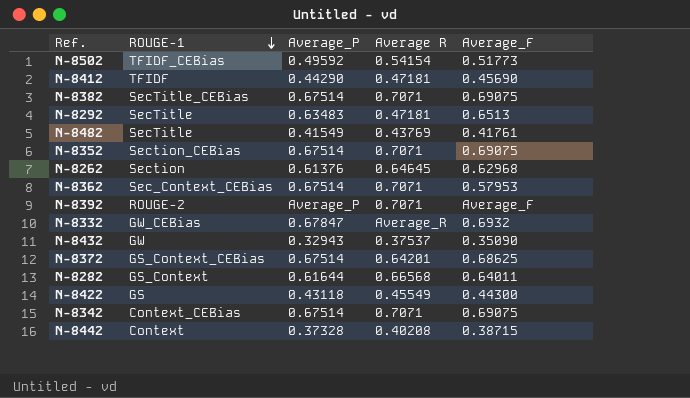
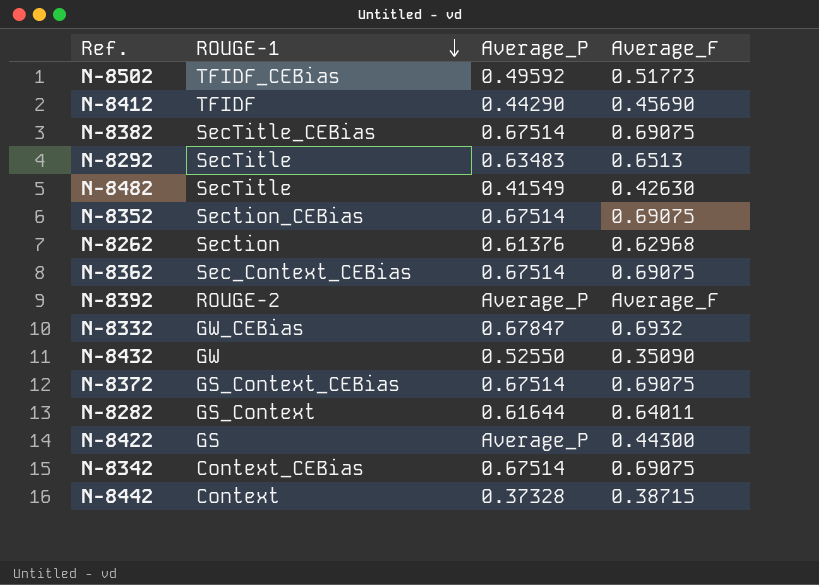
column Average R | position: 4 -> none
N-8482 | Average_F: 0.41761 -> 0.42630
N-8362 | Average_F: 0.57953 -> 0.69075
N-8432 | Average_P: 0.32943 -> 0.52550
N-8372 | Average_F: 0.68625 -> 0.69075
N-8422 | Average_P: 0.43118 -> Average_P

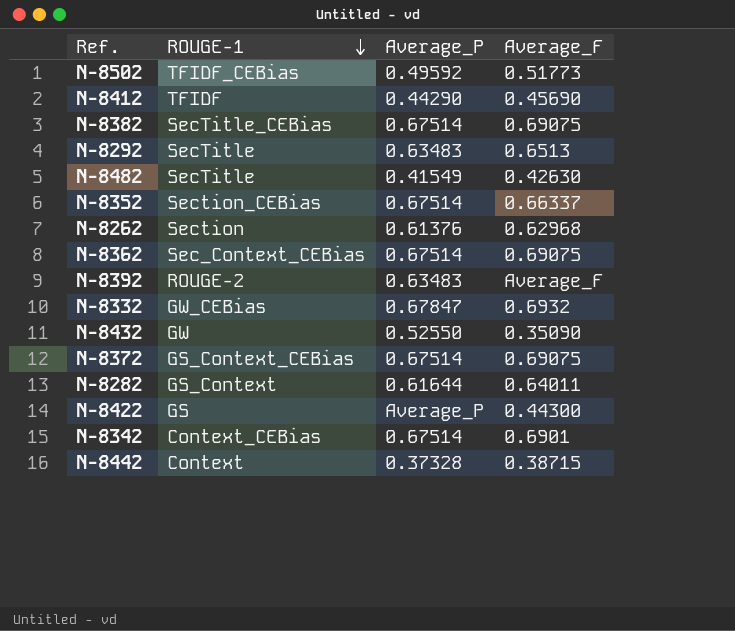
N-8352 | Average_F: 0.69075 -> 0.66337
N-8392 | Average_P: Average_P -> 0.63483
N-8342 | Average_F: 0.69075 -> 0.6901

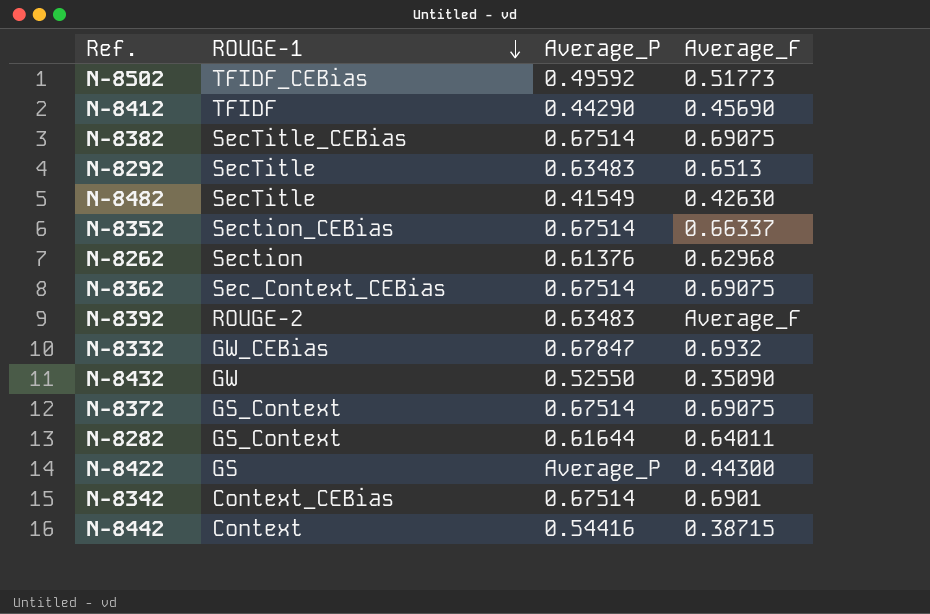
N-8372 | ROUGE-1: GS_Context_CEBias -> GS_Context
N-8442 | Average_P: 0.37328 -> 0.54416

